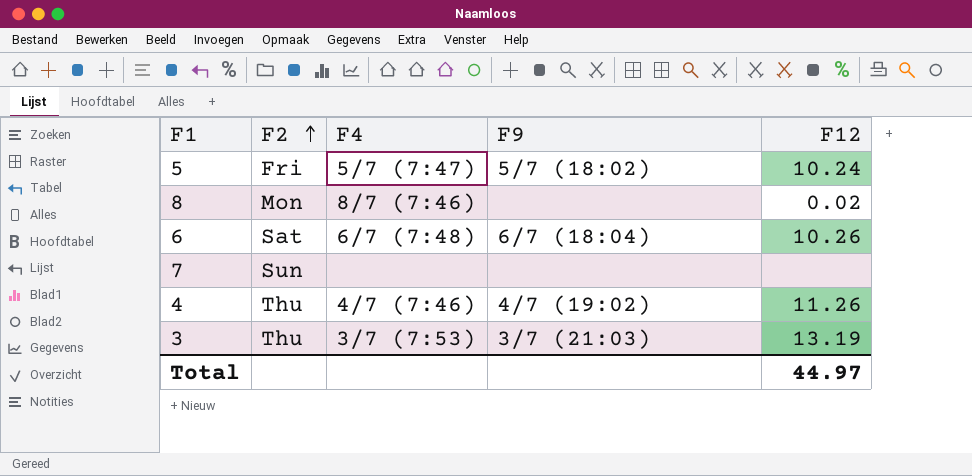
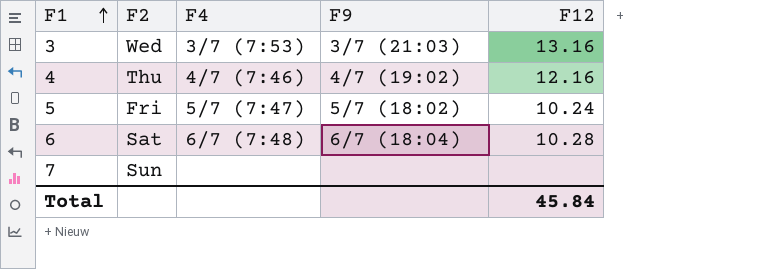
row order: F2 ascending -> F1 ascending
row 8: Mon | 8/7 (7:46) | none | 0.02 -> none
3 | F2: Thu -> Wed
3 | F12: 13.19 -> 13.16
4 | F12: 11.26 -> 12.16
6 | F12: 10.26 -> 10.28
Total | F12: 44.97 -> 45.84

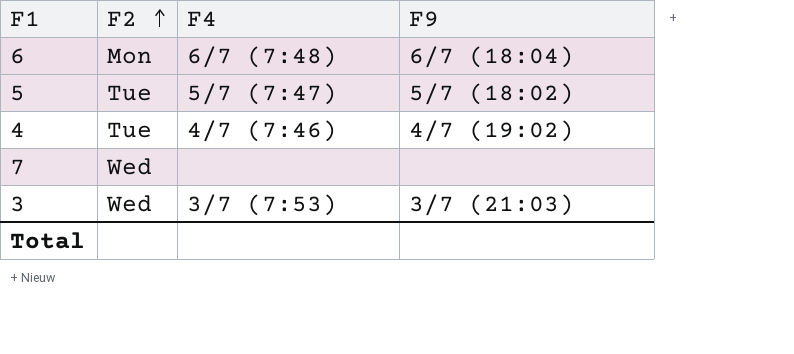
row order: F1 ascending -> F2 ascending
column F12 | position: 5 -> none
6 | F2: Sat -> Mon
5 | F2: Fri -> Tue
4 | F2: Thu -> Tue
7 | F2: Sun -> Wed

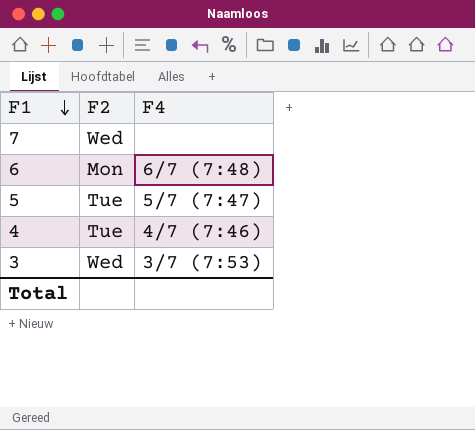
row order: F2 ascending -> F1 descending
column F9 | position: 4 -> none

